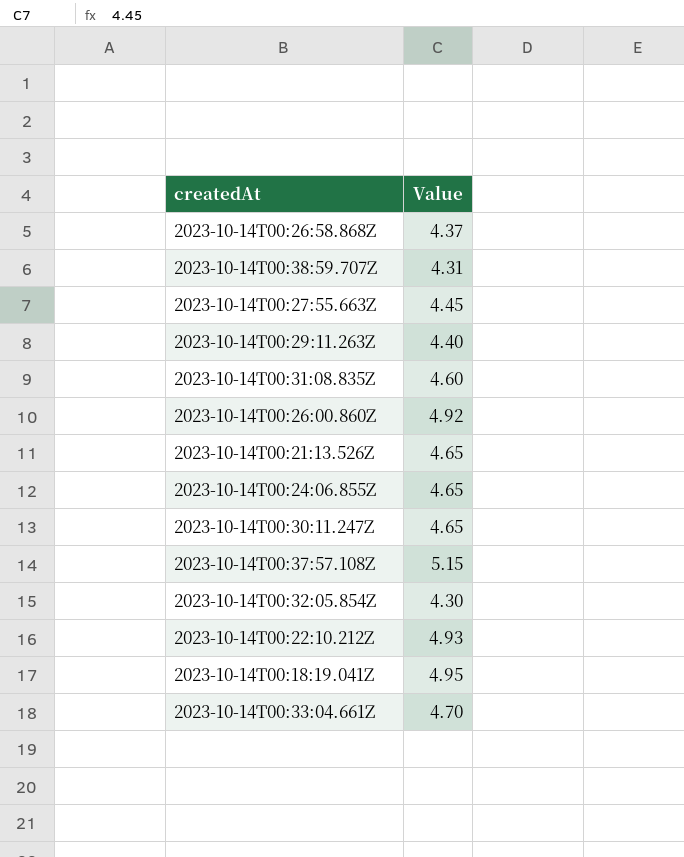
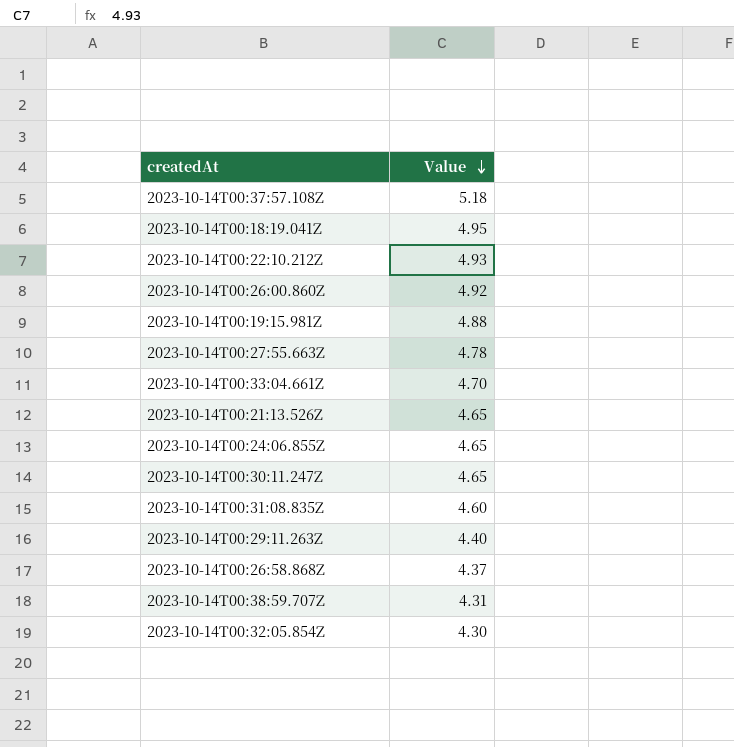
row order: none -> Value descending
2023-10-14T00:37:57.108Z | Value: 5.15 -> 5.18
row 2023-10-14T00:19:15.981Z: none -> 4.88
2023-10-14T00:27:55.663Z | Value: 4.45 -> 4.78

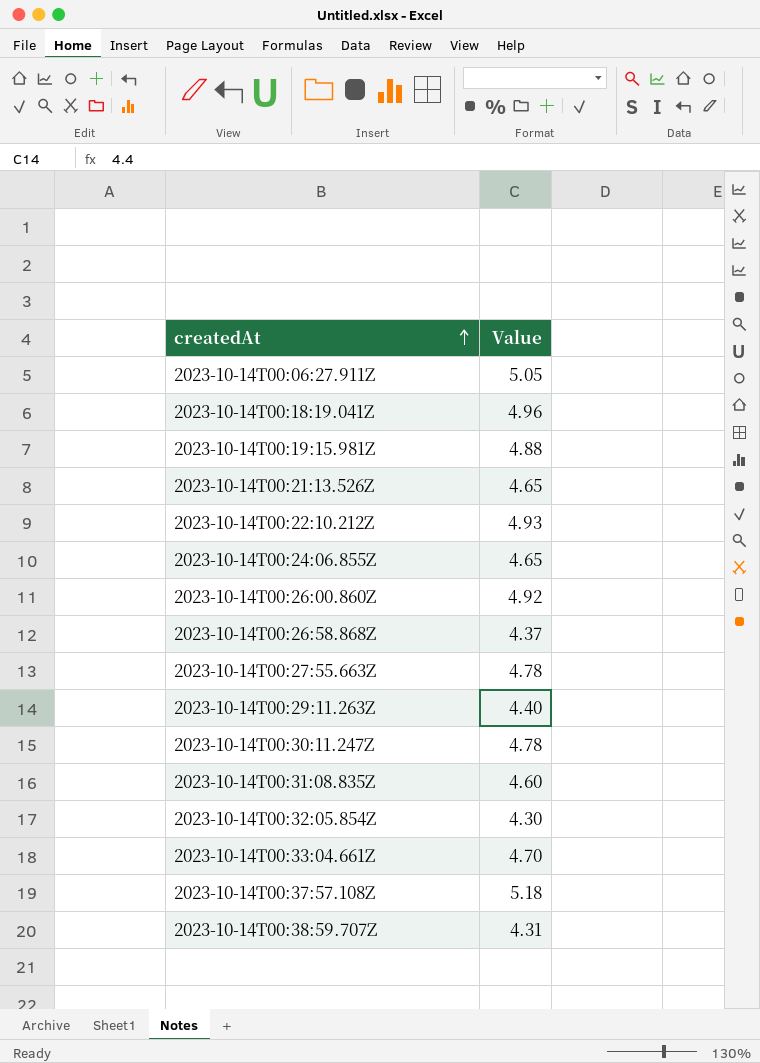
row order: Value descending -> createdAt ascending
row 2023-10-14T00:06:27.911Z: none -> 5.05
2023-10-14T00:18:19.041Z | Value: 4.95 -> 4.96
2023-10-14T00:30:11.247Z | Value: 4.65 -> 4.78

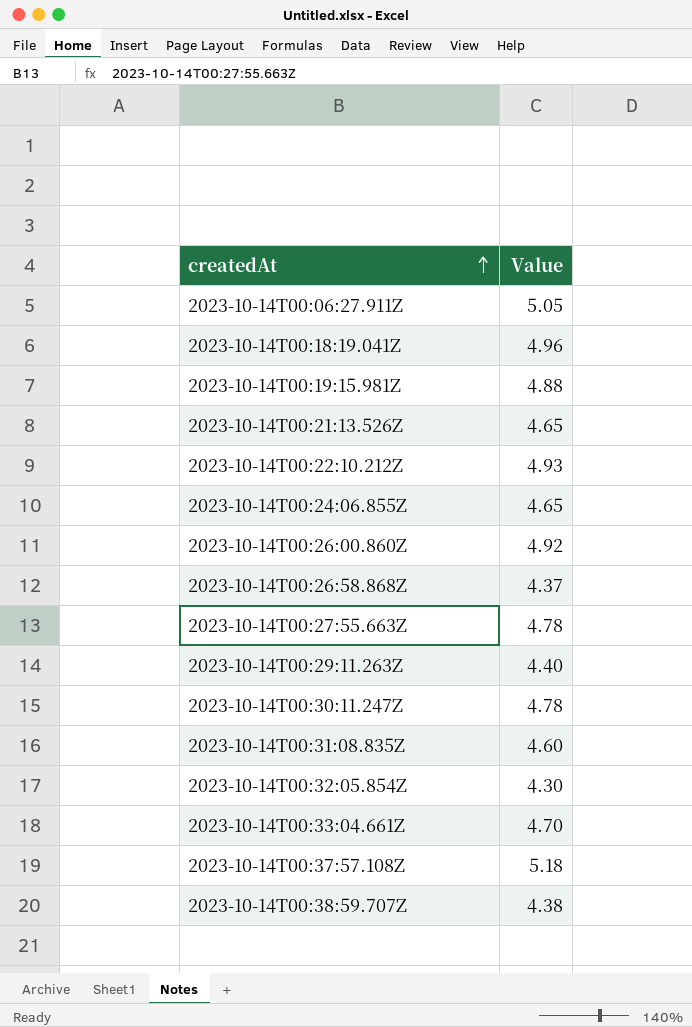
2023-10-14T00:38:59.707Z | Value: 4.31 -> 4.38

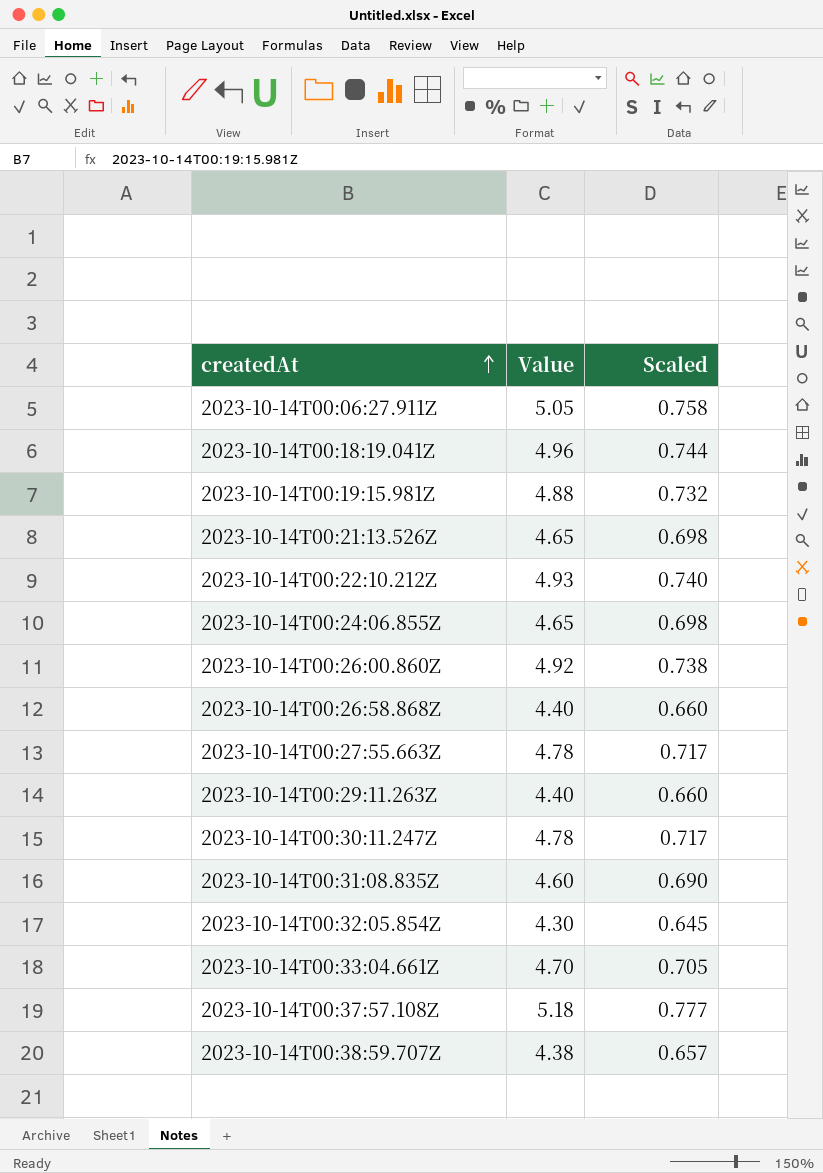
column Scaled | formula: none -> [Value] * 0.15
2023-10-14T00:26:58.868Z | Value: 4.37 -> 4.40

